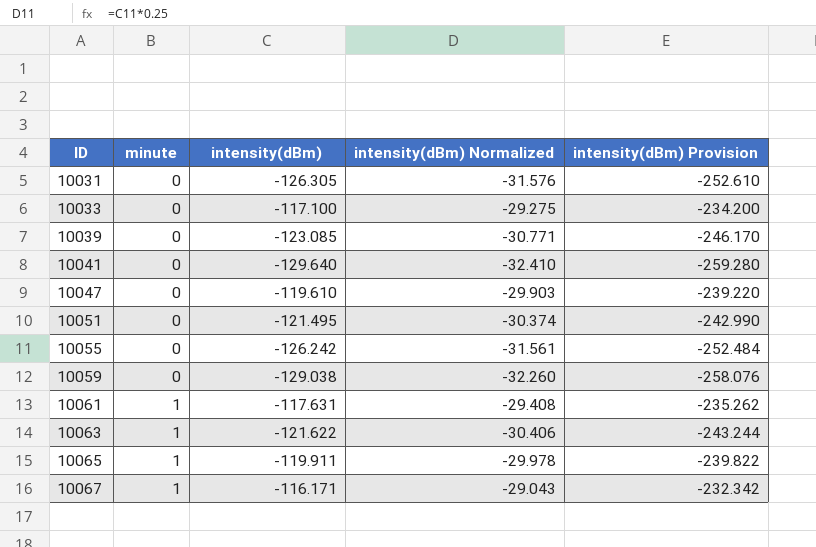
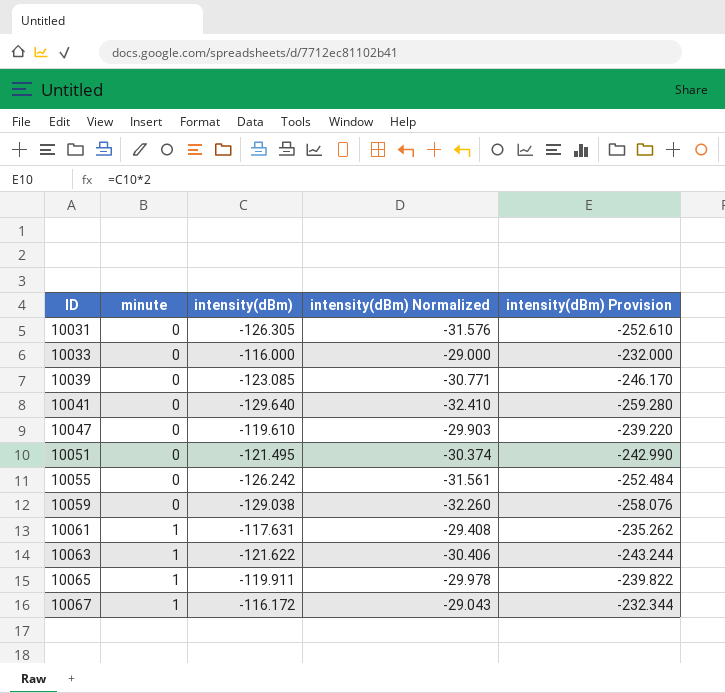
10033 | intensity(dBm): -117.100 -> -116.000
10033 | intensity(dBm) Normalized: -29.275 -> -29.000
10033 | intensity(dBm) Provision: -234.200 -> -232.000
10067 | intensity(dBm): -116.171 -> -116.172
10067 | intensity(dBm) Provision: -232.342 -> -232.344

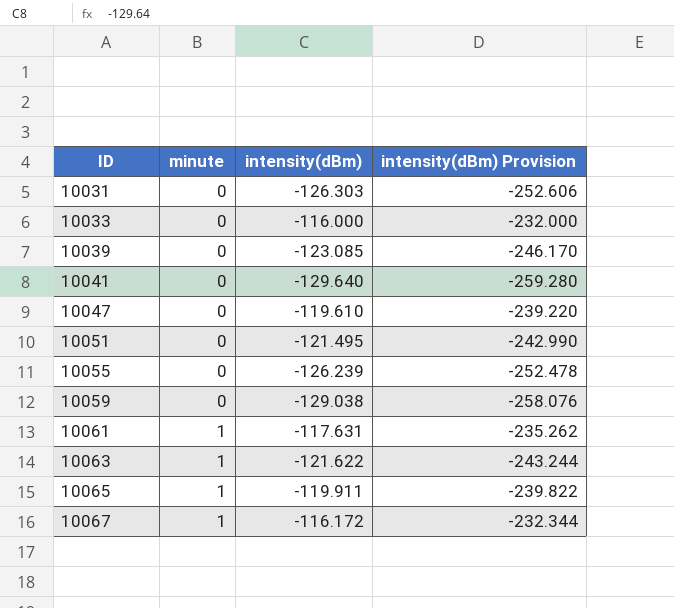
column intensity(dBm) Normalized | formula: [intensity(dBm)] * 0.25 -> none
10031 | intensity(dBm): -126.305 -> -126.303
10031 | intensity(dBm) Provision: -252.610 -> -252.606
10055 | intensity(dBm): -126.242 -> -126.239
10055 | intensity(dBm) Provision: -252.484 -> -252.478

